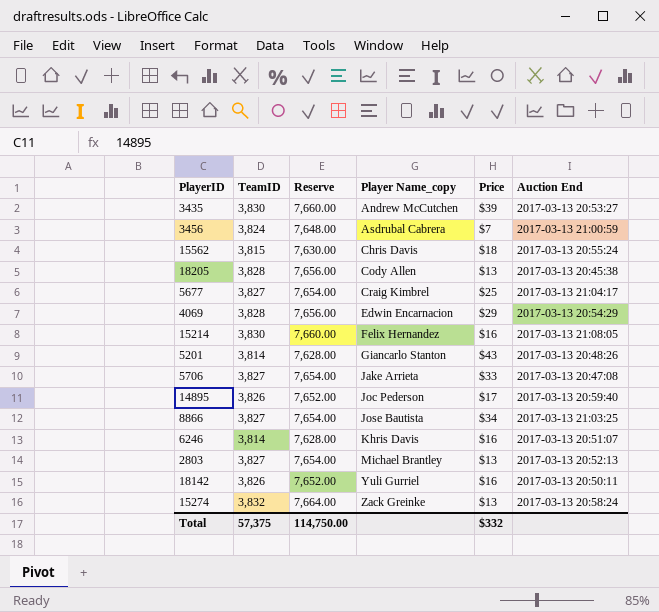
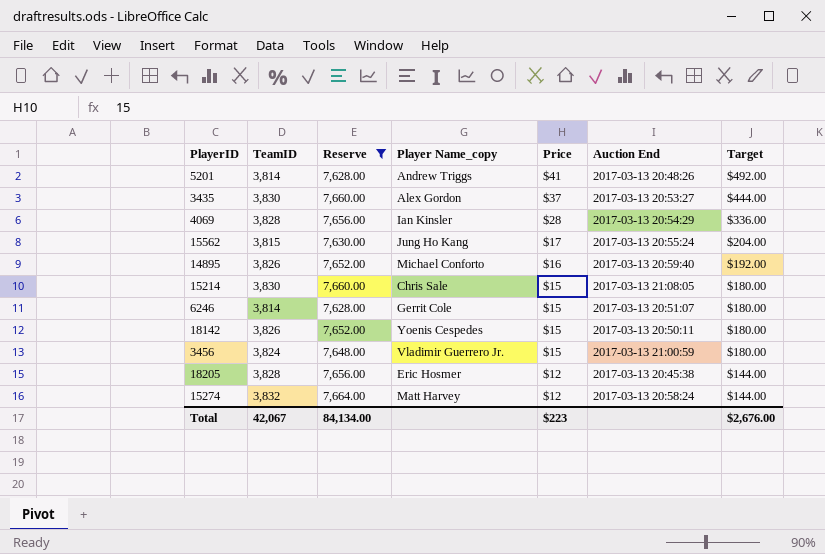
filter: none -> Reserve != 7,654.00
row order: Player Name_copy ascending -> Price descending
column Target | formula: none -> [Price] * 12
5201 | Player Name_copy: Giancarlo Stanton -> Andrew Triggs
5201 | Price: $43 -> $41
3435 | Player Name_copy: Andrew McCutchen -> Alex Gordon
3435 | Price: $39 -> $37
4069 | Player Name_copy: Edwin Encarnacion -> Ian Kinsler
4069 | Price: $29 -> $28
15562 | Player Name_copy: Chris Davis -> Jung Ho Kang
15562 | Price: $18 -> $17
14895 | Player Name_copy: Joc Pederson -> Michael Conforto
14895 | Price: $17 -> $16
15214 | Player Name_copy: Felix Hernandez -> Chris Sale
15214 | Price: $16 -> $15
6246 | Player Name_copy: Khris Davis -> Gerrit Cole
6246 | Price: $16 -> $15
18142 | Player Name_copy: Yuli Gurriel -> Yoenis Cespedes
18142 | Price: $16 -> $15
3456 | Player Name_copy: Asdrubal Cabrera -> Vladimir Guerrero Jr.
3456 | Price: $7 -> $15
18205 | Player Name_copy: Cody Allen -> Eric Hosmer
18205 | Price: $13 -> $12
15274 | Player Name_copy: Zack Greinke -> Matt Harvey
15274 | Price: $13 -> $12
Total | TeamID: 57,375 -> 42,067
Total | Reserve: 114,750.00 -> 84,134.00
Total | Price: $332 -> $223

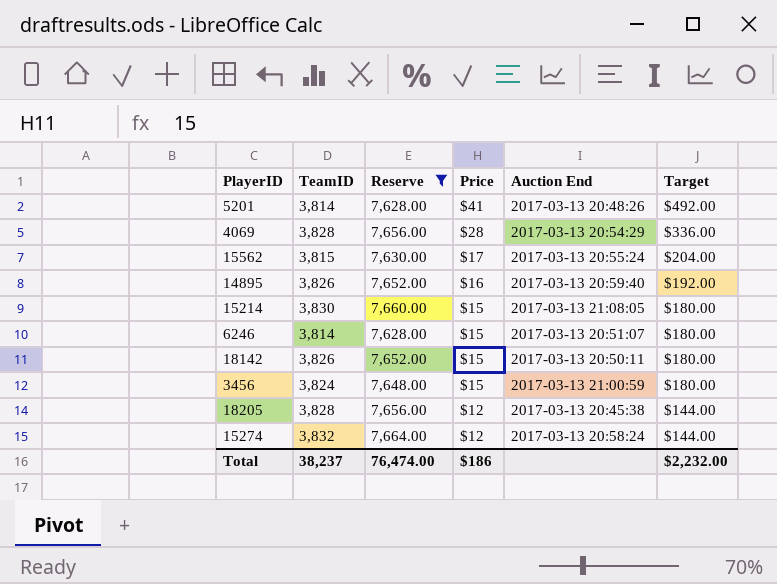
column Player Name_copy | position: 4 -> none
row 3435: 3,830 | 7,660.00 | Alex Gordon | $37 | 2017-03-13 20:53:27 | $444.00 -> none
Total | TeamID: 42,067 -> 38,237
Total | Reserve: 84,134.00 -> 76,474.00
Total | Price: $223 -> $186
Total | Target: $2,676.00 -> $2,232.00

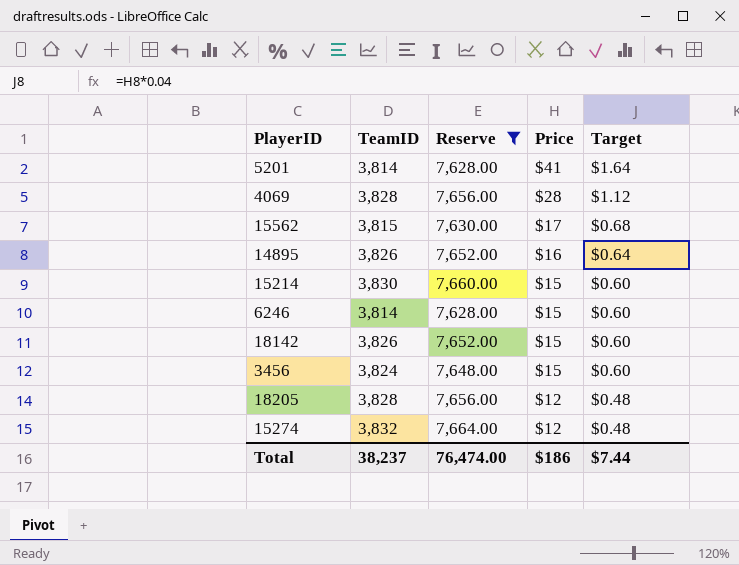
column Auction End | position: 5 -> none
column Target | formula: [Price] * 12 -> [Price] * 0.04
Total | Target: $2,232.00 -> $7.44

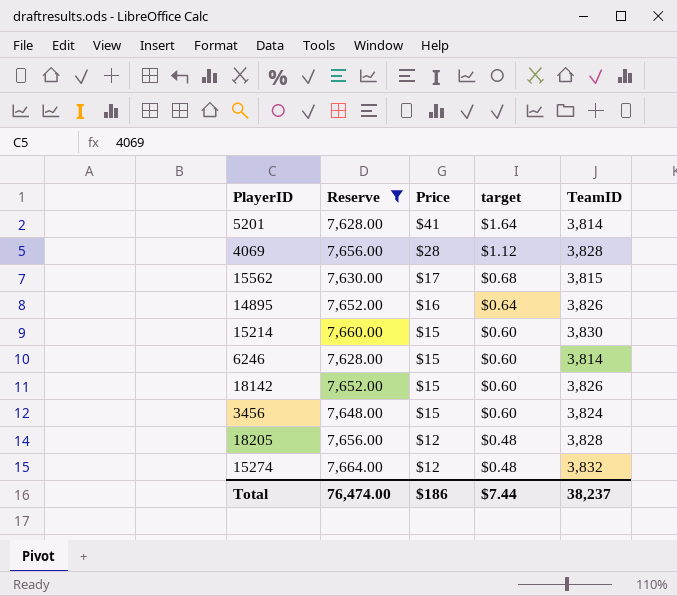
column name: Target -> target
column TeamID | position: 2 -> 5

